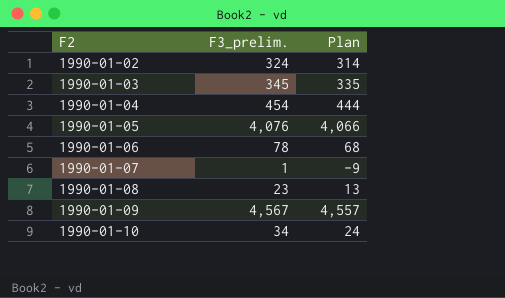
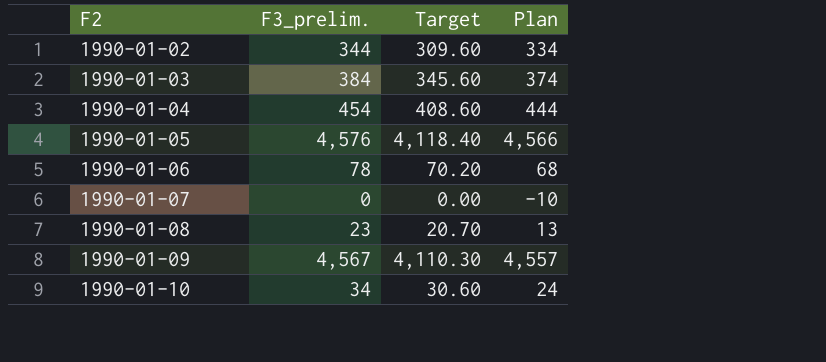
column Target | formula: none -> [F3_prelim.] * 0.9
1990-01-02 | F3_prelim.: 324 -> 344
1990-01-02 | Plan: 314 -> 334
1990-01-03 | F3_prelim.: 345 -> 384
1990-01-03 | Plan: 335 -> 374
1990-01-05 | F3_prelim.: 4,076 -> 4,576
1990-01-05 | Plan: 4,066 -> 4,566
1990-01-07 | F3_prelim.: 1 -> 0
1990-01-07 | Plan: -9 -> -10

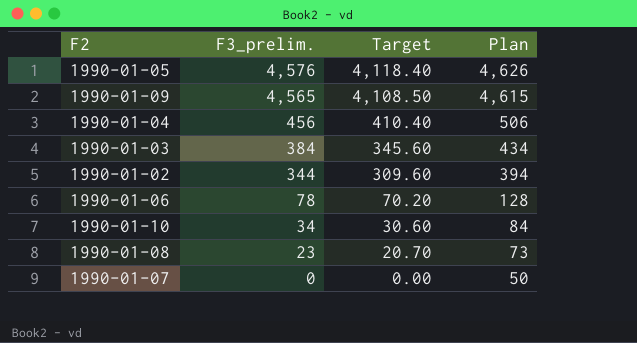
row order: F2 ascending -> F3_prelim. descending
column Plan | formula: [F3_prelim.] - 10 -> [F3_prelim.] + 50
1990-01-09 | F3_prelim.: 4,567 -> 4,565
1990-01-09 | Target: 4,110.30 -> 4,108.50
1990-01-04 | F3_prelim.: 454 -> 456
1990-01-04 | Target: 408.60 -> 410.40

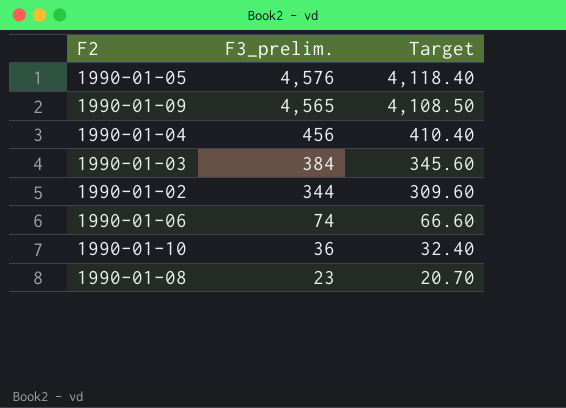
column Plan | formula: [F3_prelim.] + 50 -> none
row 1990-01-07: 0 | 0.00 | 50 -> none
1990-01-06 | F3_prelim.: 78 -> 74
1990-01-06 | Target: 70.20 -> 66.60
1990-01-10 | F3_prelim.: 34 -> 36
1990-01-10 | Target: 30.60 -> 32.40

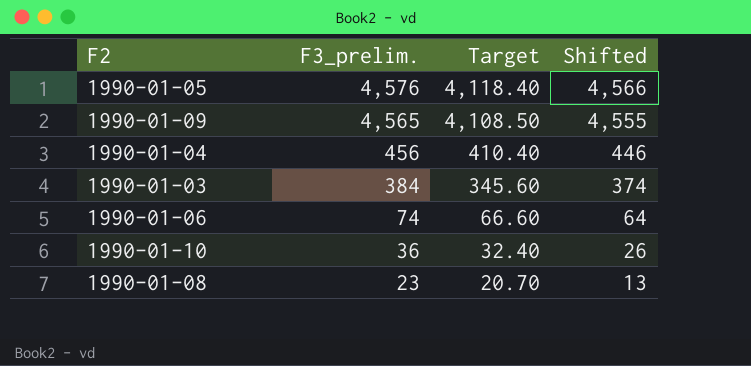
column Shifted | formula: none -> [F3_prelim.] - 10
row 1990-01-02: 344 | 309.60 -> none

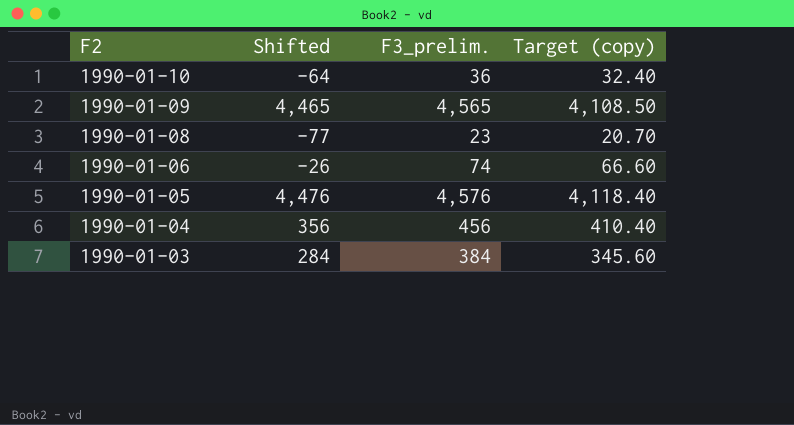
row order: F3_prelim. descending -> F2 descending
column Shifted | formula: [F3_prelim.] - 10 -> [F3_prelim.] - 100
column Shifted | position: 4 -> 2
column name: Target -> Target (copy)

